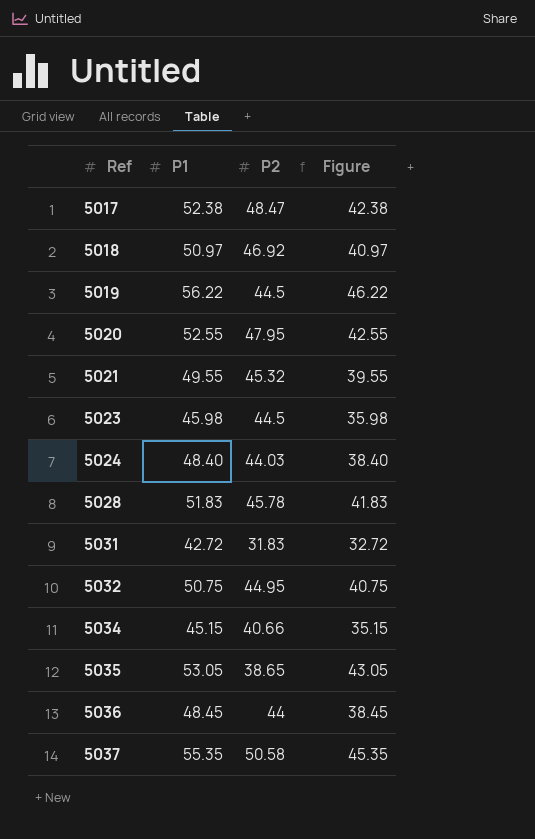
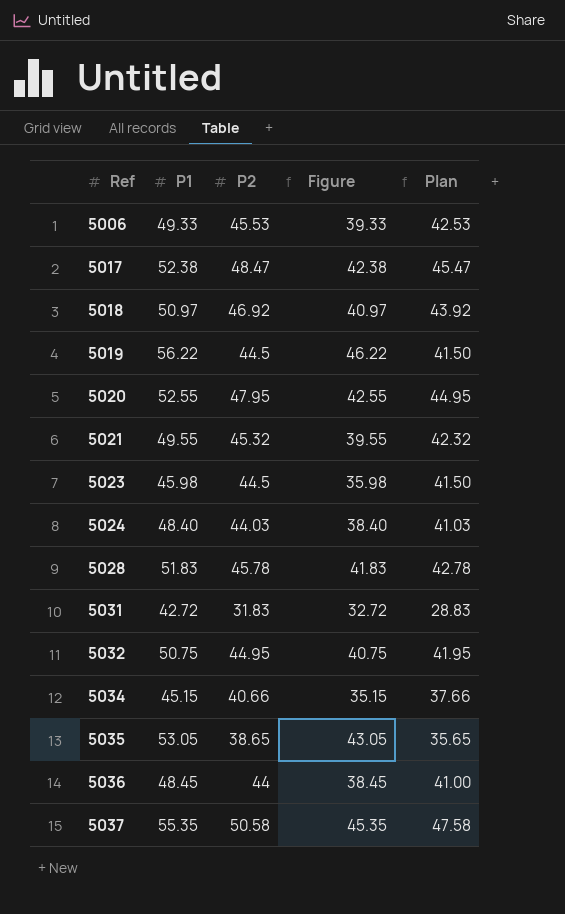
column Plan | formula: none -> [P2] - 3
row 5006: none -> 49.33 | 45.53 | 39.33 | 42.53

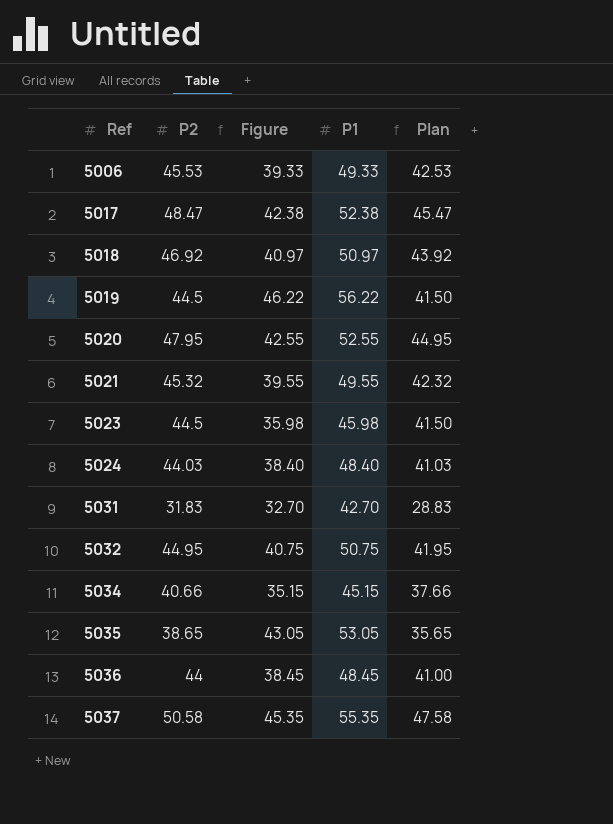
column P1 | position: 2 -> 4
row 5028: 51.83 | 45.78 | 41.83 | 42.78 -> none
5031 | Figure: 32.72 -> 32.70
5031 | P1: 42.72 -> 42.70

